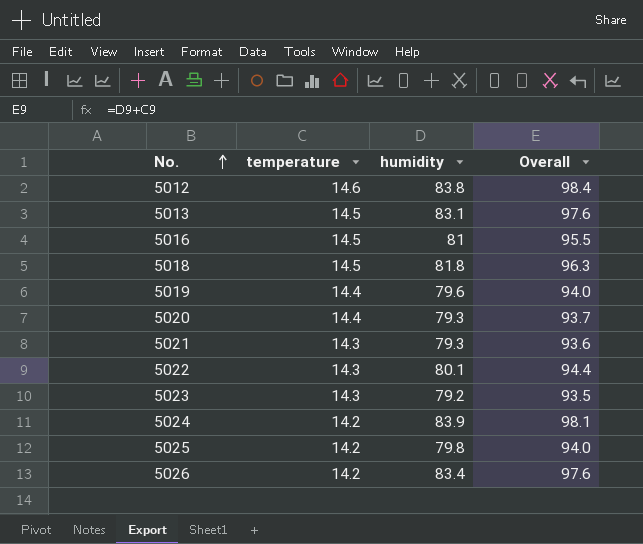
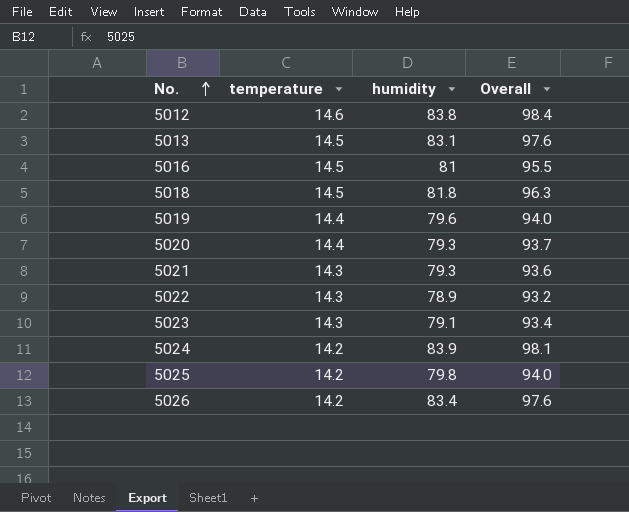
5022 | humidity: 80.1 -> 78.9
5022 | Overall: 94.4 -> 93.2
5023 | humidity: 79.2 -> 79.1
5023 | Overall: 93.5 -> 93.4

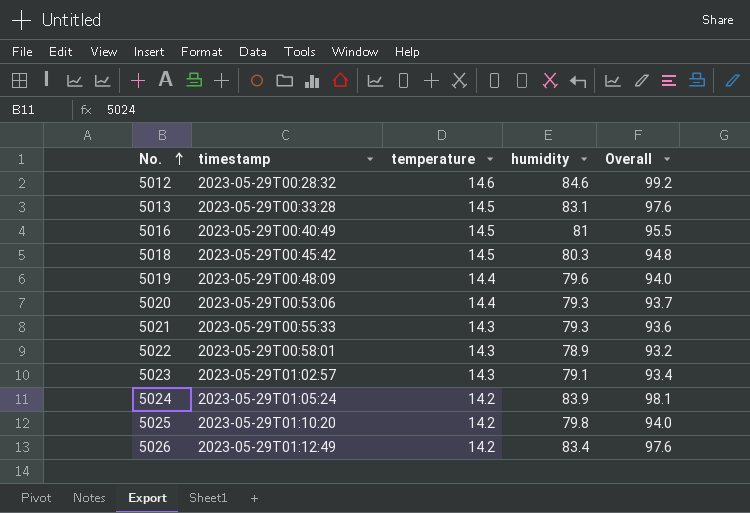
column timestamp | position: none -> 2
5012 | humidity: 83.8 -> 84.6
5012 | Overall: 98.4 -> 99.2
5018 | humidity: 81.8 -> 80.3
5018 | Overall: 96.3 -> 94.8

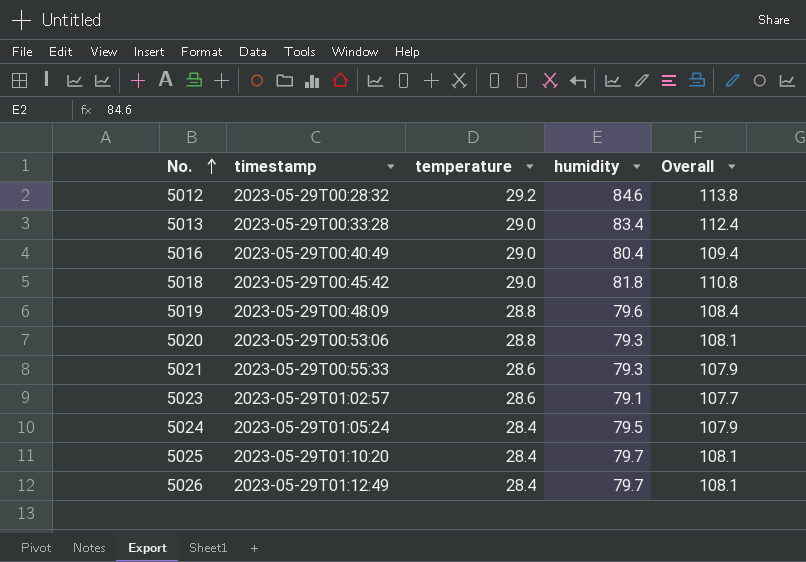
row 5022: 2023-05-29T00:58:01 | 14.3 | 78.9 | 93.2 -> none
5012 | temperature: 14.6 -> 29.2
5012 | Overall: 99.2 -> 113.8
5013 | temperature: 14.5 -> 29.0
5013 | humidity: 83.1 -> 83.4
5013 | Overall: 97.6 -> 112.4
5016 | temperature: 14.5 -> 29.0
5016 | humidity: 81 -> 80.4
5016 | Overall: 95.5 -> 109.4
5018 | temperature: 14.5 -> 29.0
5018 | humidity: 80.3 -> 81.8
5018 | Overall: 94.8 -> 110.8
5019 | temperature: 14.4 -> 28.8
5019 | Overall: 94.0 -> 108.4
5020 | temperature: 14.4 -> 28.8
5020 | Overall: 93.7 -> 108.1
5021 | temperature: 14.3 -> 28.6
5021 | Overall: 93.6 -> 107.9
5023 | temperature: 14.3 -> 28.6
5023 | Overall: 93.4 -> 107.7
5024 | temperature: 14.2 -> 28.4
5024 | humidity: 83.9 -> 79.5
5024 | Overall: 98.1 -> 107.9
5025 | temperature: 14.2 -> 28.4
5025 | humidity: 79.8 -> 79.7
5025 | Overall: 94.0 -> 108.1
5026 | temperature: 14.2 -> 28.4
5026 | humidity: 83.4 -> 79.7
5026 | Overall: 97.6 -> 108.1

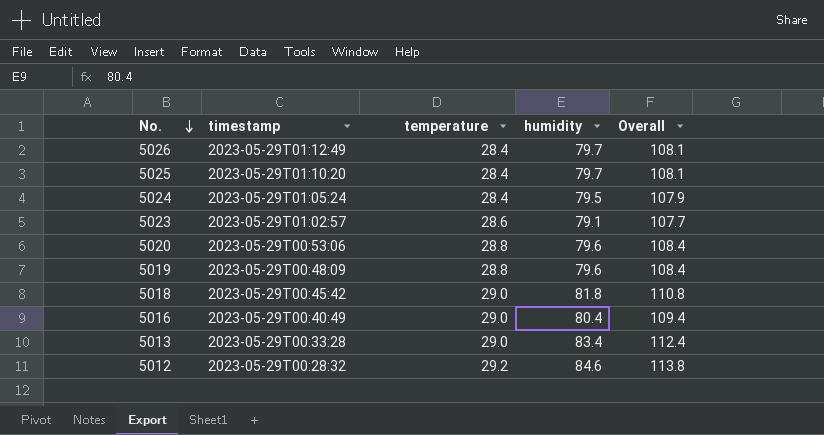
row order: No. ascending -> No. descending
row 5021: 2023-05-29T00:55:33 | 28.6 | 79.3 | 107.9 -> none
5020 | humidity: 79.3 -> 79.6
5020 | Overall: 108.1 -> 108.4

